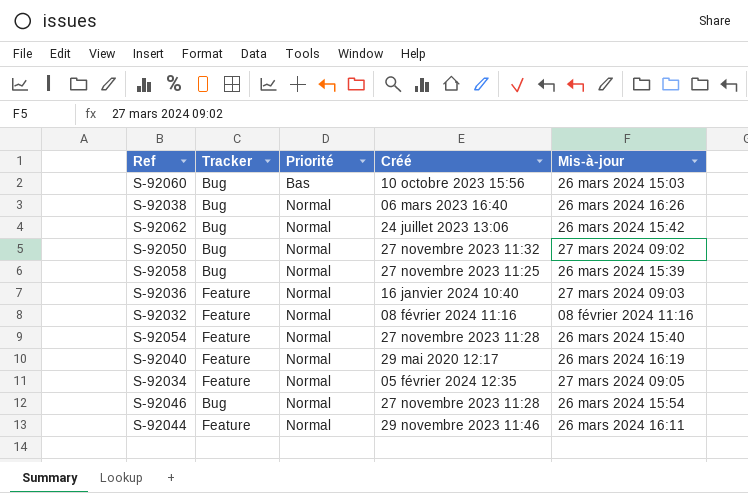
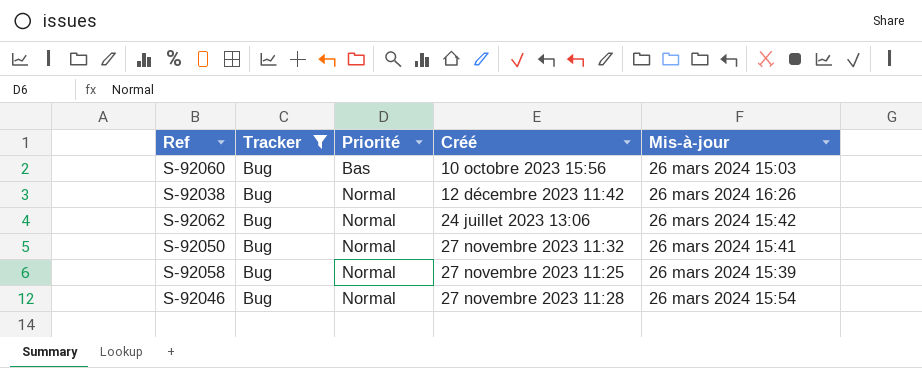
filter: none -> Tracker = Bug
S-92038 | Créé: 06 mars 2023 16:40 -> 12 décembre 2023 11:42
S-92050 | Mis-à-jour: 27 mars 2024 09:02 -> 26 mars 2024 15:41

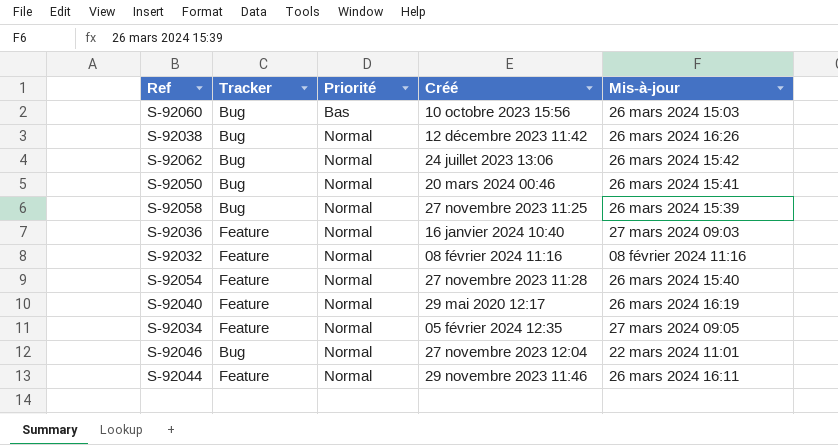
filter: Tracker = Bug -> none
S-92050 | Créé: 27 novembre 2023 11:32 -> 20 mars 2024 00:46
S-92046 | Créé: 27 novembre 2023 11:28 -> 27 novembre 2023 12:04
S-92046 | Mis-à-jour: 26 mars 2024 15:54 -> 22 mars 2024 11:01

